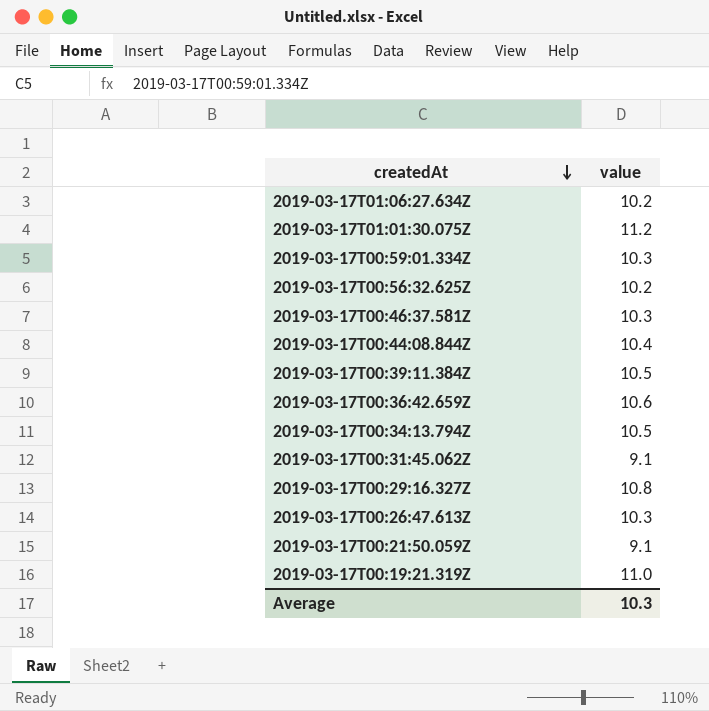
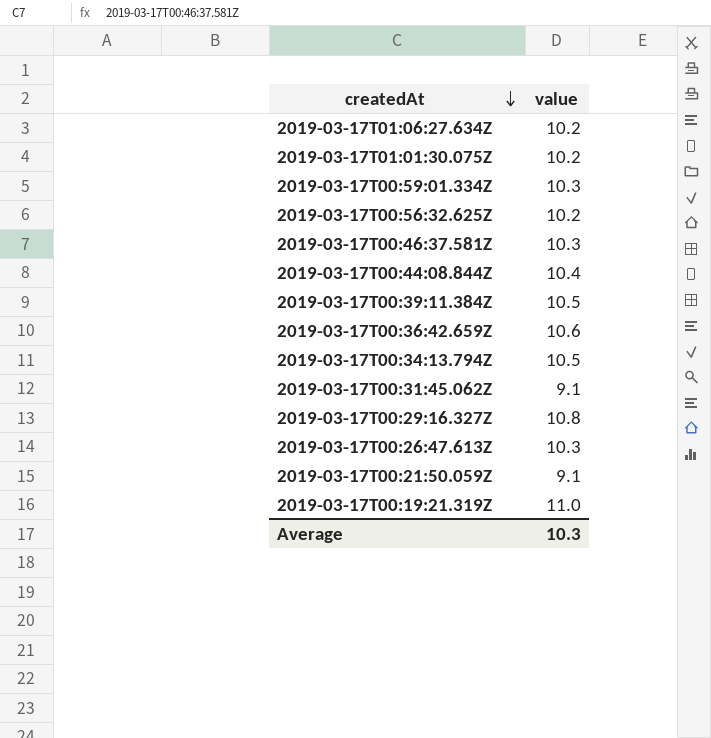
2019-03-17T01:01:30.075Z | value: 11.2 -> 10.2

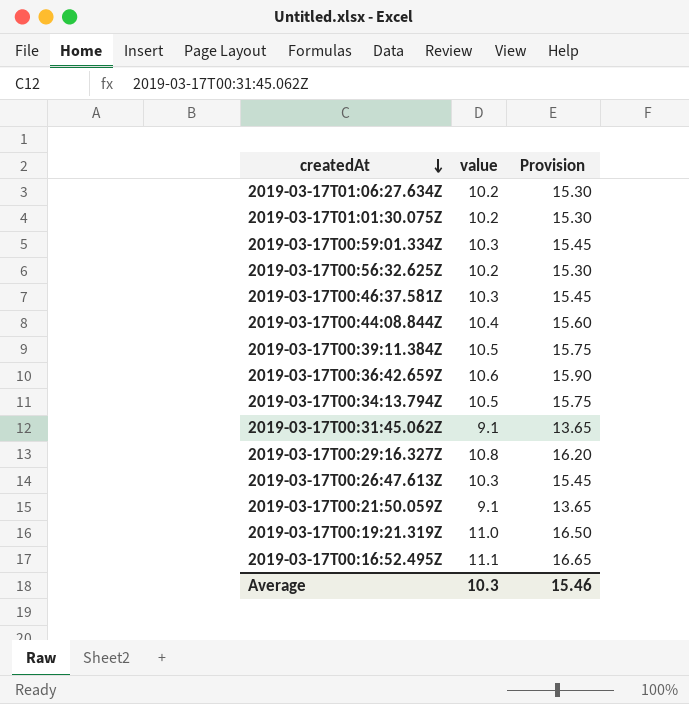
column Provision | formula: none -> [value] * 1.5
row 2019-03-17T00:16:52.495Z: none -> 11.1 | 16.65

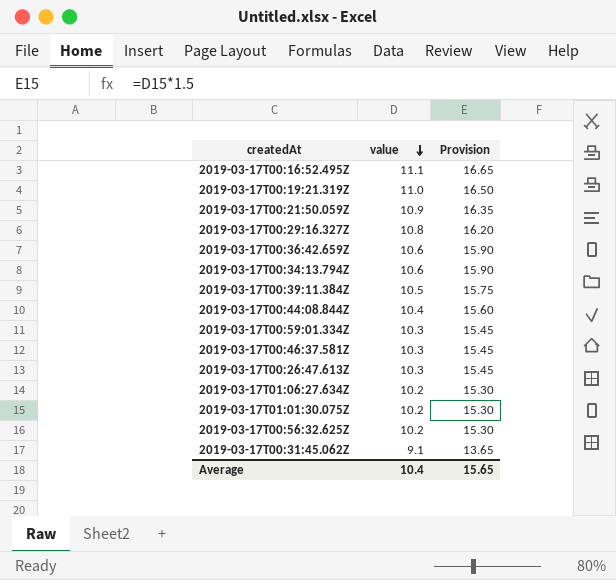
row order: createdAt descending -> value descending
2019-03-17T00:21:50.059Z | value: 9.1 -> 10.9
2019-03-17T00:21:50.059Z | Provision: 13.65 -> 16.35
2019-03-17T00:34:13.794Z | value: 10.5 -> 10.6
2019-03-17T00:34:13.794Z | Provision: 15.75 -> 15.90
Average | value: 10.3 -> 10.4
Average | Provision: 15.46 -> 15.65

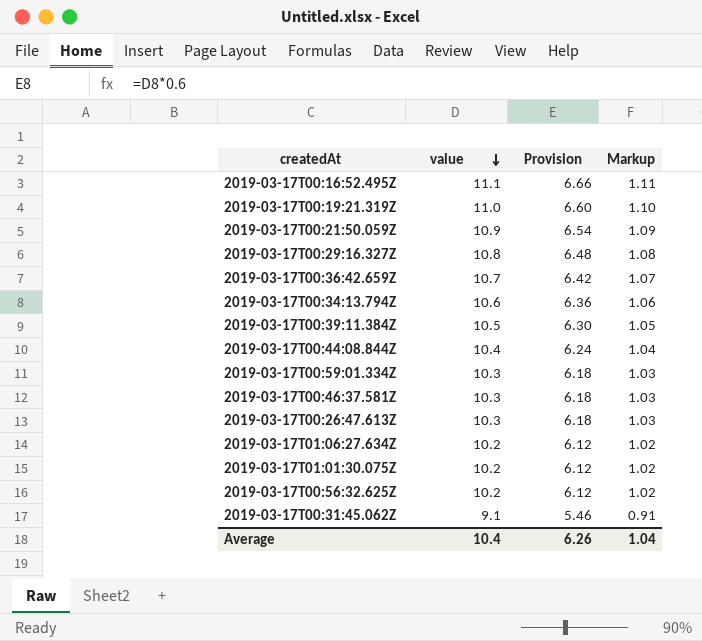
column Provision | formula: [value] * 1.5 -> [value] * 0.6
column Markup | formula: none -> [value] * 0.1
2019-03-17T00:36:42.659Z | value: 10.6 -> 10.7
Average | Provision: 15.65 -> 6.26

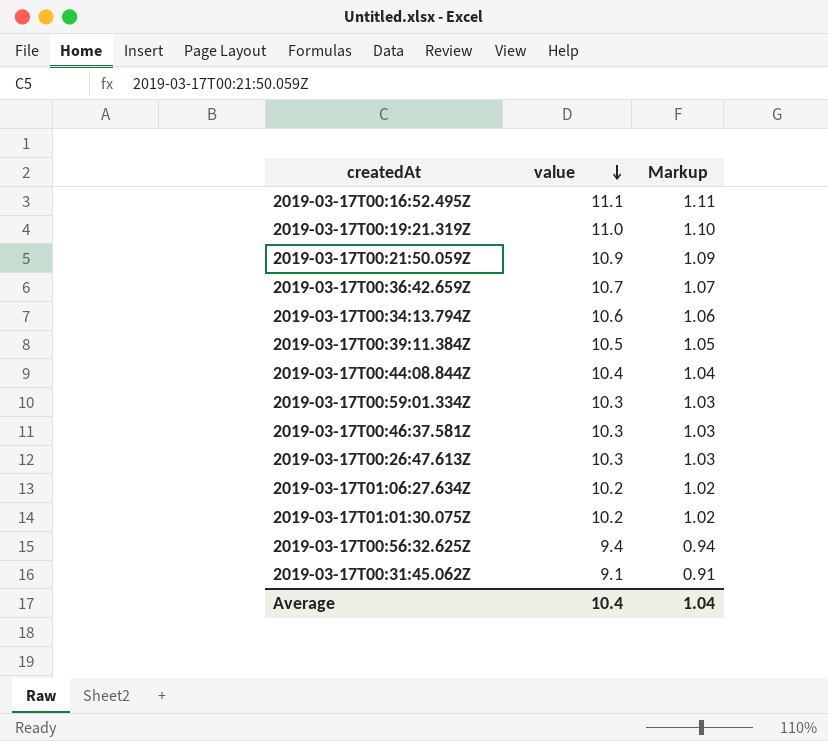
column Provision | formula: [value] * 0.6 -> none
row 2019-03-17T00:29:16.327Z: 10.8 | 6.48 | 1.08 -> none
2019-03-17T00:56:32.625Z | value: 10.2 -> 9.4
2019-03-17T00:56:32.625Z | Markup: 1.02 -> 0.94

